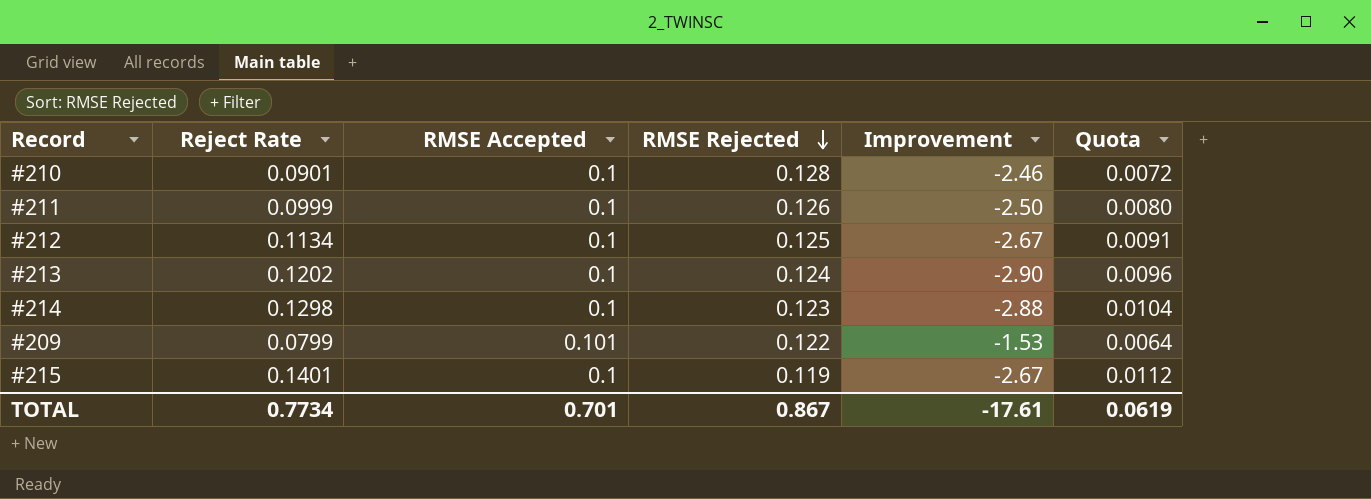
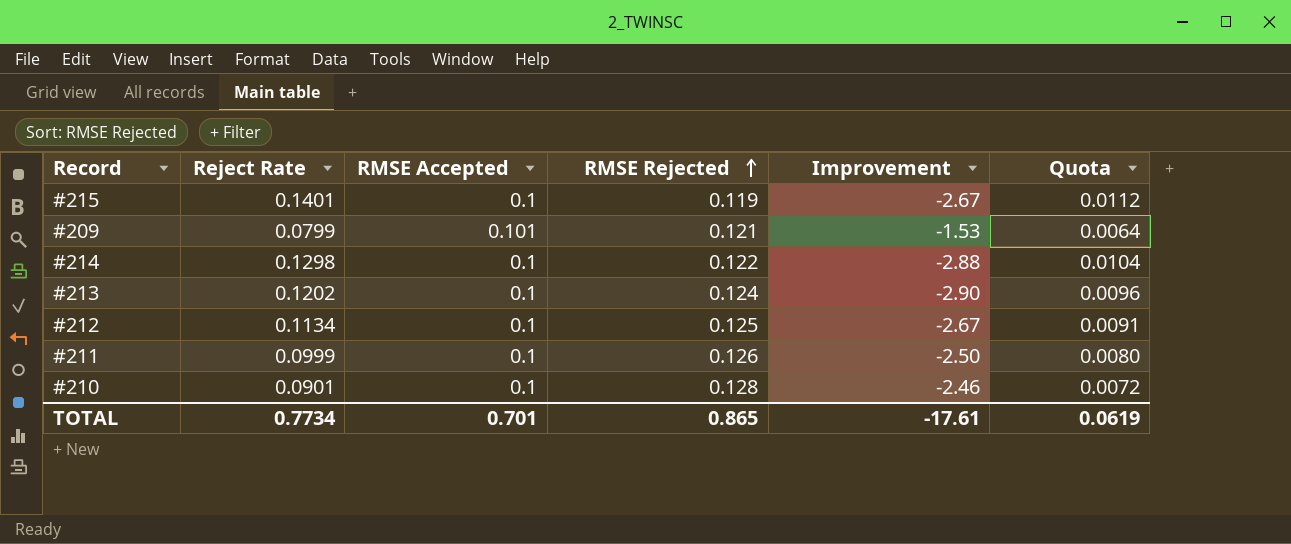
row order: RMSE Rejected descending -> RMSE Rejected ascending
#209 | RMSE Rejected: 0.122 -> 0.121
#214 | RMSE Rejected: 0.123 -> 0.122
TOTAL | RMSE Rejected: 0.867 -> 0.865

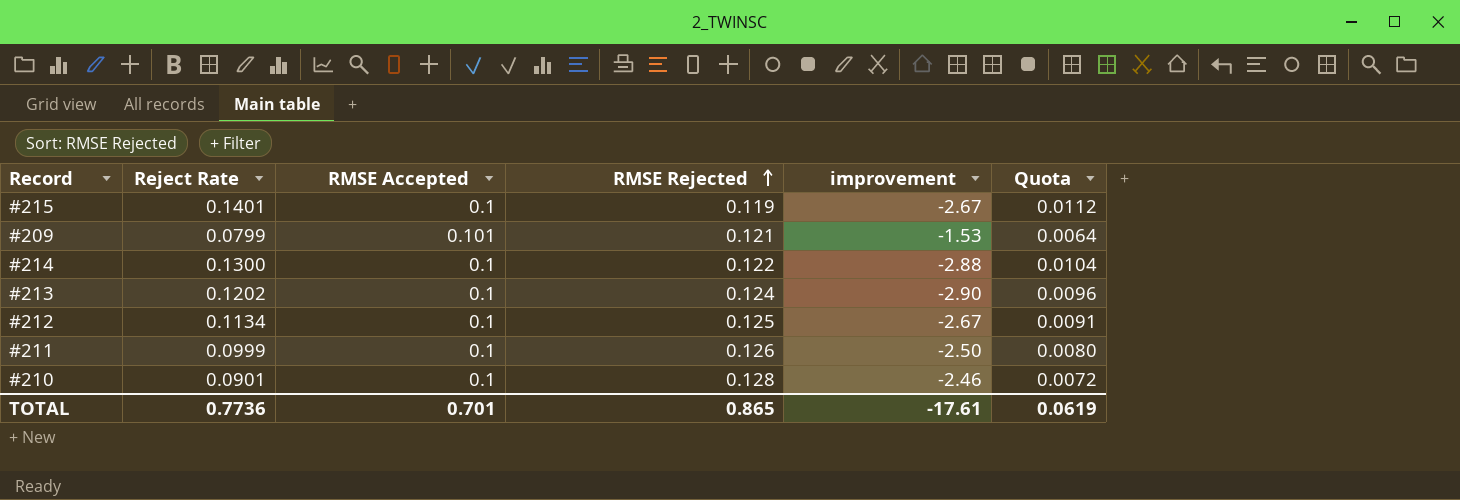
column name: Improvement -> improvement
#214 | Reject Rate: 0.1298 -> 0.1300
TOTAL | Reject Rate: 0.7734 -> 0.7736

